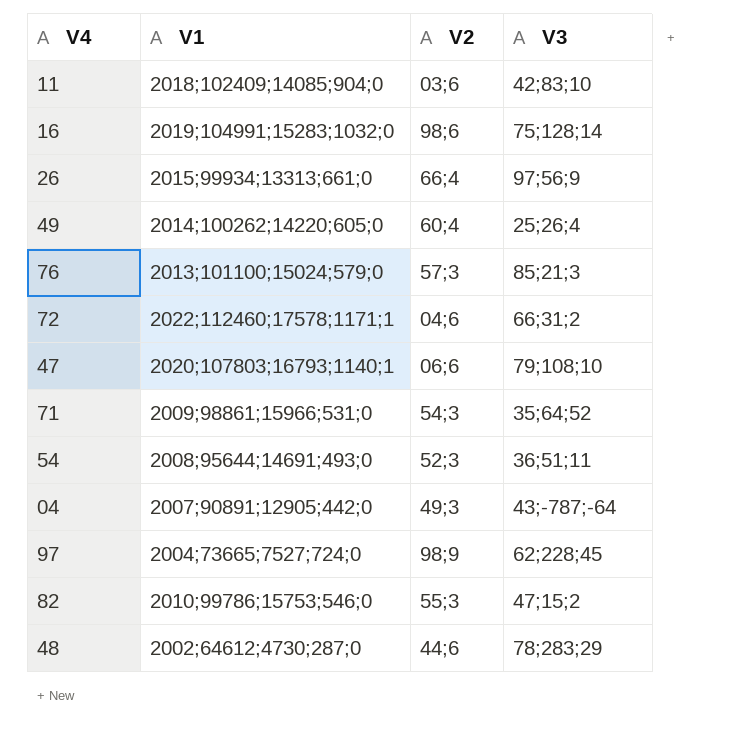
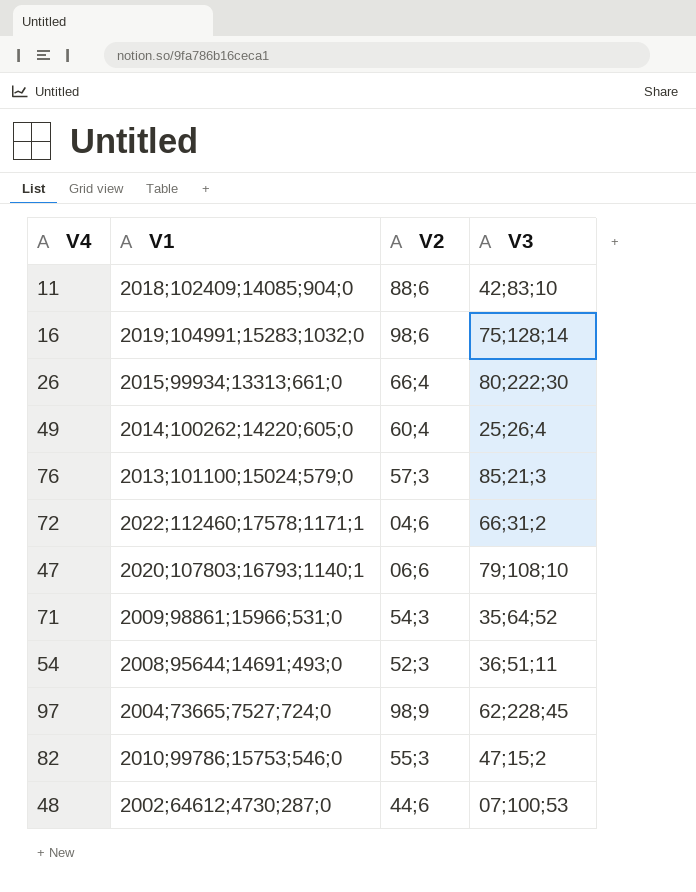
row 04: 2007;90891;12905;442;0 | 49;3 | 43;-787;-64 -> none
11 | V2: 03;6 -> 88;6
26 | V3: 97;56;9 -> 80;222;30
48 | V3: 78;283;29 -> 07;100;53

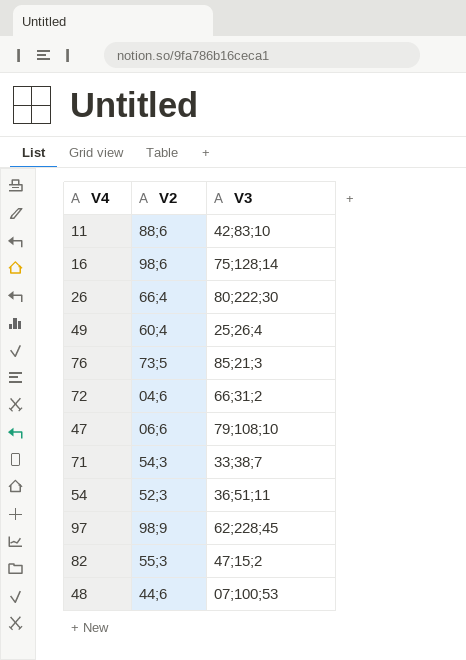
column V1 | position: 2 -> none
76 | V2: 57;3 -> 73;5
71 | V3: 35;64;52 -> 33;38;7

